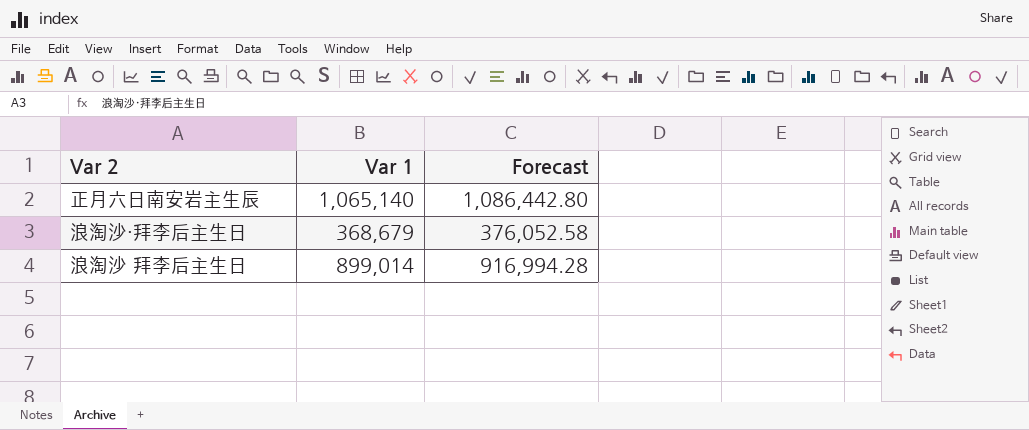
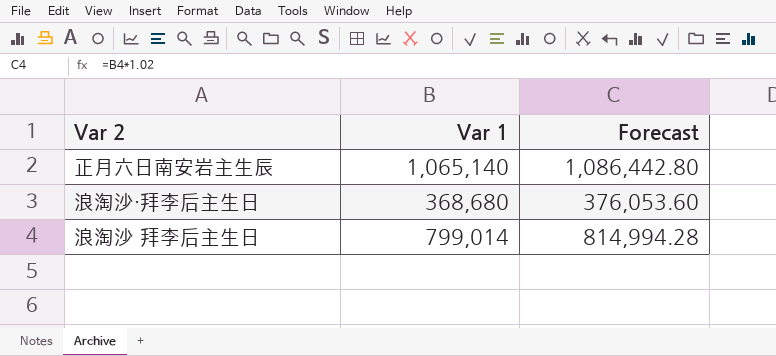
浪淘沙·拜李后主生日 | Var 1: 368,679 -> 368,680
浪淘沙·拜李后主生日 | Forecast: 376,052.58 -> 376,053.60
浪淘沙 拜李后主生日 | Var 1: 899,014 -> 799,014
浪淘沙 拜李后主生日 | Forecast: 916,994.28 -> 814,994.28

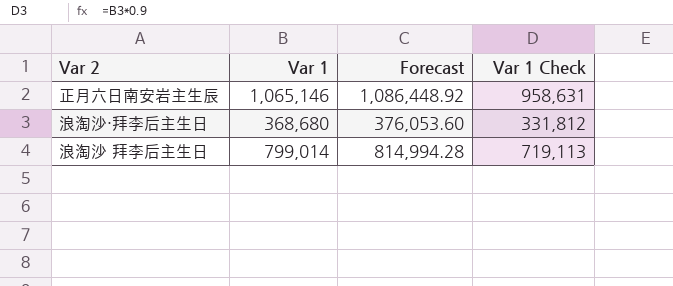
column Var 1 Check | formula: none -> [Var 1] * 0.9
正月六日南安岩主生辰 | Var 1: 1,065,140 -> 1,065,146
正月六日南安岩主生辰 | Forecast: 1,086,442.80 -> 1,086,448.92

